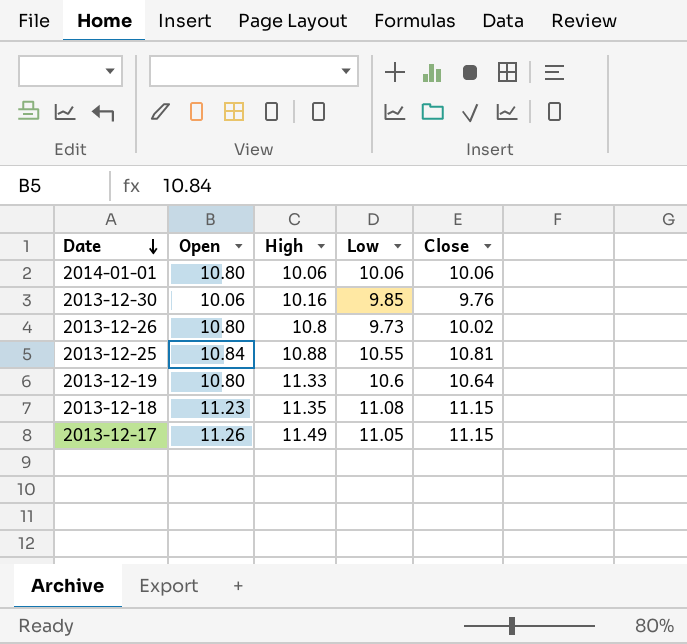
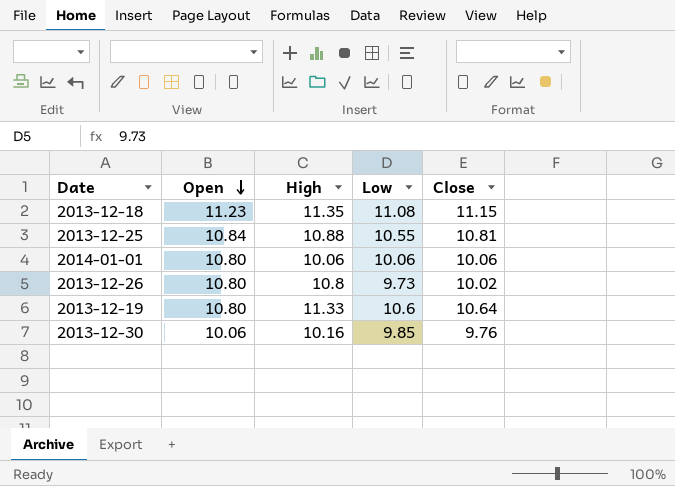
row order: Date descending -> Open descending
row 2013-12-17: 11.26 | 11.49 | 11.05 | 11.15 -> none

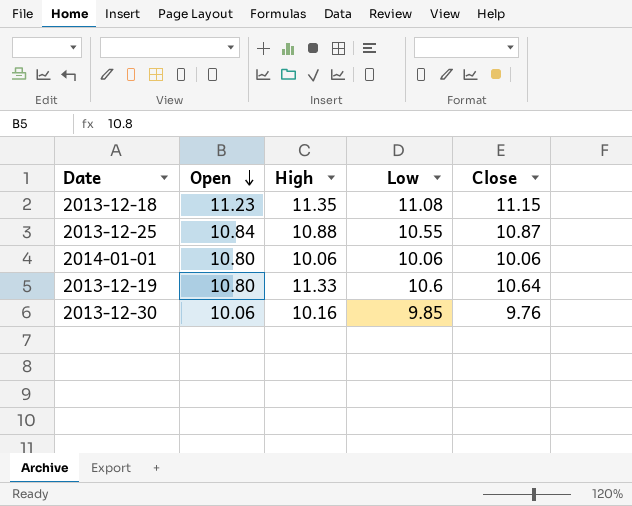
row 2013-12-26: 10.80 | 10.8 | 9.73 | 10.02 -> none
2013-12-25 | Close: 10.81 -> 10.87

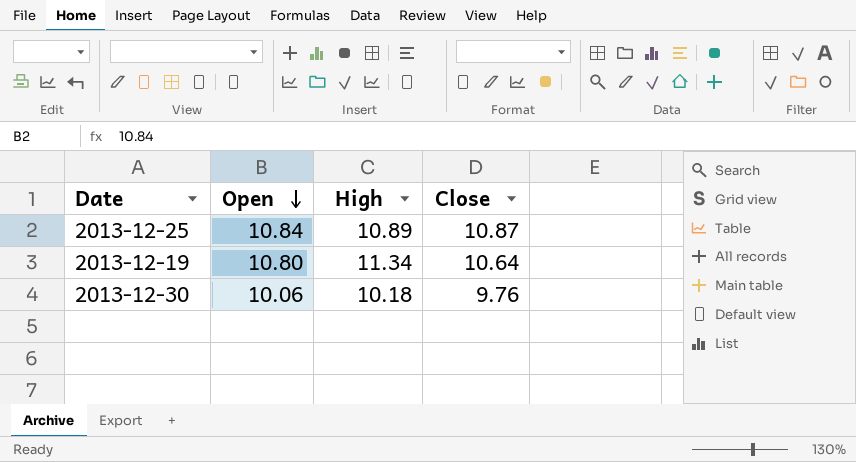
column Low | position: 4 -> none
row 2013-12-18: 11.23 | 11.35 | 11.08 | 11.15 -> none
row 2014-01-01: 10.80 | 10.06 | 10.06 | 10.06 -> none
2013-12-25 | High: 10.88 -> 10.89
2013-12-19 | High: 11.33 -> 11.34
2013-12-30 | High: 10.16 -> 10.18

